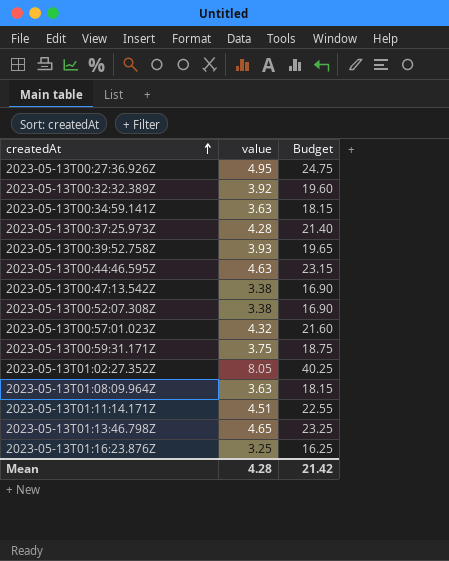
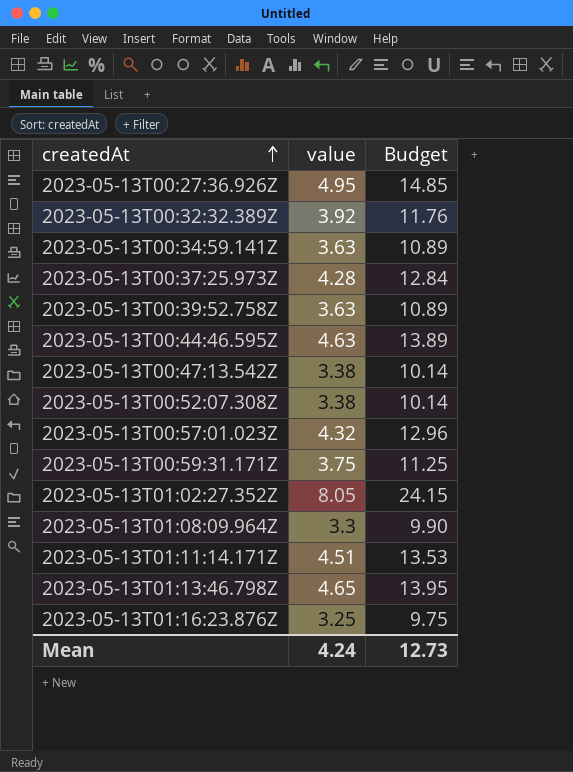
column Budget | formula: [value] * 5 -> [value] * 3
2023-05-13T00:39:52.758Z | value: 3.93 -> 3.63
2023-05-13T01:08:09.964Z | value: 3.63 -> 3.3
Mean | value: 4.28 -> 4.24
Mean | Budget: 21.42 -> 12.73

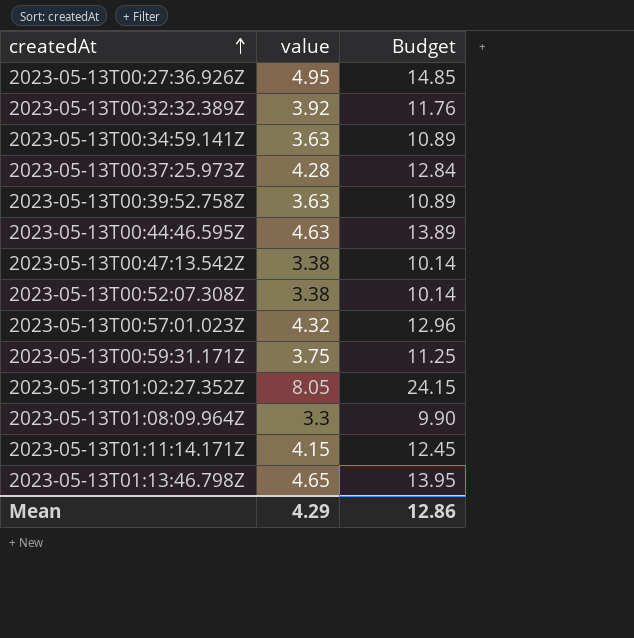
row 2023-05-13T01:16:23.876Z: 3.25 | 9.75 -> none
2023-05-13T01:11:14.171Z | value: 4.51 -> 4.15
2023-05-13T01:11:14.171Z | Budget: 13.53 -> 12.45
Mean | value: 4.24 -> 4.29
Mean | Budget: 12.73 -> 12.86

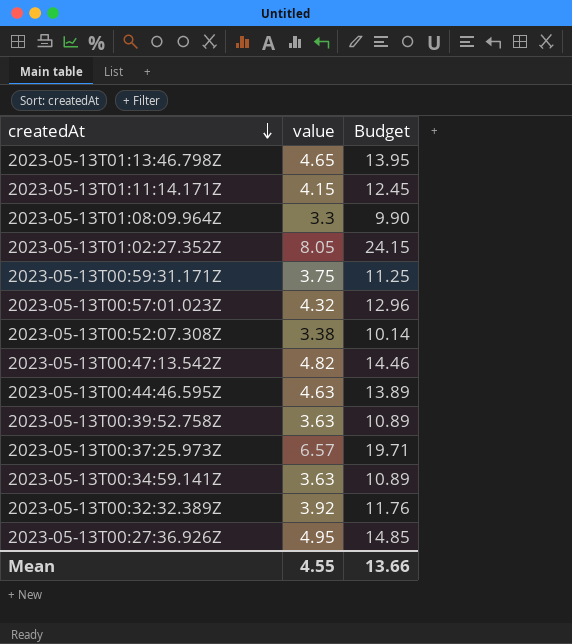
row order: createdAt ascending -> createdAt descending
2023-05-13T00:47:13.542Z | value: 3.38 -> 4.82
2023-05-13T00:47:13.542Z | Budget: 10.14 -> 14.46
2023-05-13T00:37:25.973Z | value: 4.28 -> 6.57
2023-05-13T00:37:25.973Z | Budget: 12.84 -> 19.71
Mean | value: 4.29 -> 4.55
Mean | Budget: 12.86 -> 13.66

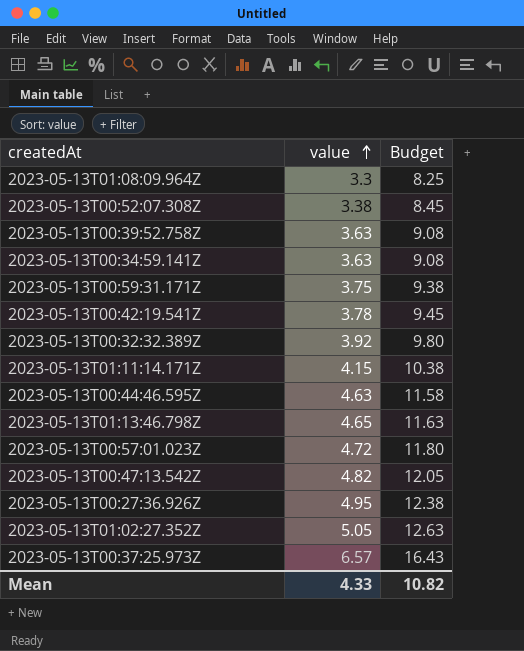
row order: createdAt descending -> value ascending
column Budget | formula: [value] * 3 -> [value] * 2.5
row 2023-05-13T00:42:19.541Z: none -> 3.78 | 9.45
2023-05-13T00:57:01.023Z | value: 4.32 -> 4.72
2023-05-13T01:02:27.352Z | value: 8.05 -> 5.05
Mean | value: 4.55 -> 4.33
Mean | Budget: 13.66 -> 10.82

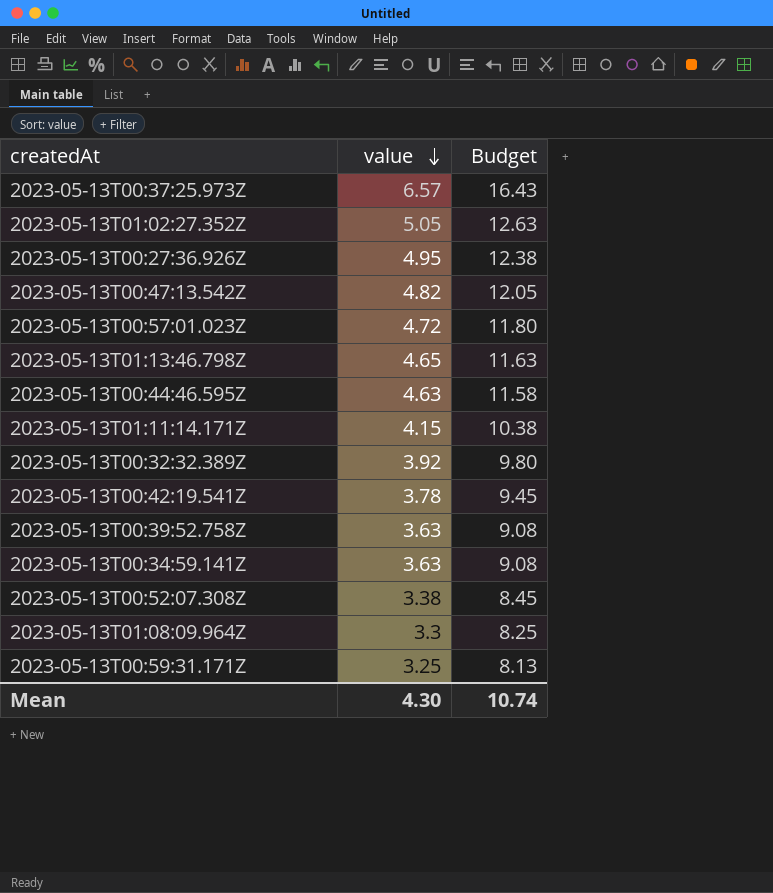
row order: value ascending -> value descending
2023-05-13T00:59:31.171Z | value: 3.75 -> 3.25
2023-05-13T00:59:31.171Z | Budget: 9.38 -> 8.13
Mean | value: 4.33 -> 4.30
Mean | Budget: 10.82 -> 10.74

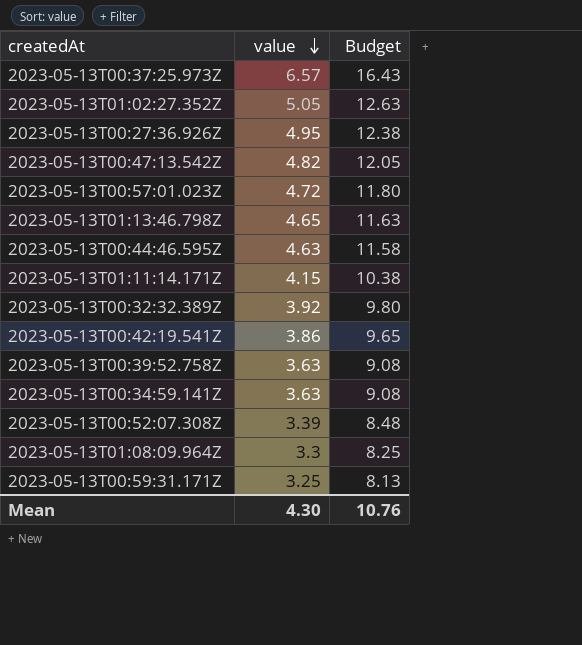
2023-05-13T00:42:19.541Z | value: 3.78 -> 3.86
2023-05-13T00:42:19.541Z | Budget: 9.45 -> 9.65
2023-05-13T00:52:07.308Z | value: 3.38 -> 3.39
2023-05-13T00:52:07.308Z | Budget: 8.45 -> 8.48
Mean | Budget: 10.74 -> 10.76

